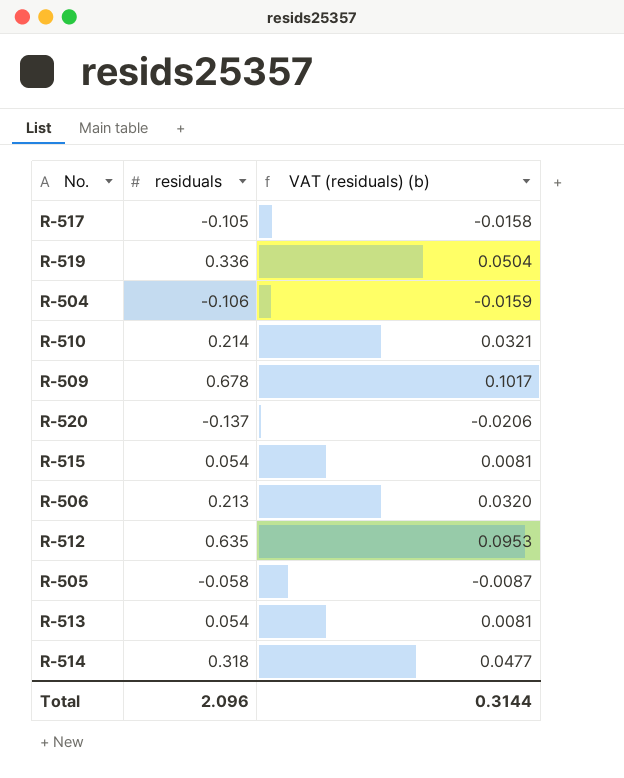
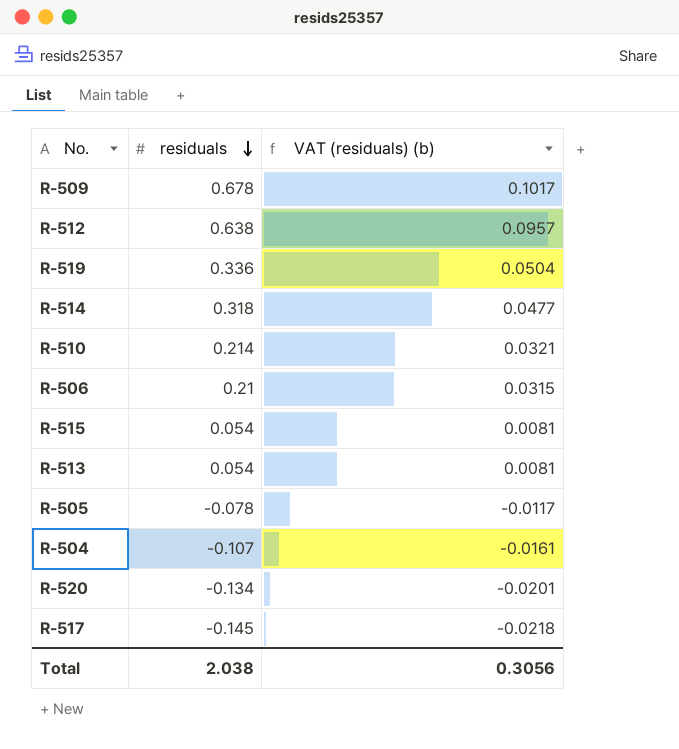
row order: none -> residuals descending
R-512 | residuals: 0.635 -> 0.638
R-512 | VAT (residuals) (b): 0.0953 -> 0.0957
R-506 | residuals: 0.213 -> 0.21
R-506 | VAT (residuals) (b): 0.0320 -> 0.0315
R-505 | residuals: -0.058 -> -0.078
R-505 | VAT (residuals) (b): -0.0087 -> -0.0117
R-504 | residuals: -0.106 -> -0.107
R-504 | VAT (residuals) (b): -0.0159 -> -0.0161
R-520 | residuals: -0.137 -> -0.134
R-520 | VAT (residuals) (b): -0.0206 -> -0.0201
R-517 | residuals: -0.105 -> -0.145
R-517 | VAT (residuals) (b): -0.0158 -> -0.0218
Total | residuals: 2.096 -> 2.038
Total | VAT (residuals) (b): 0.3144 -> 0.3056

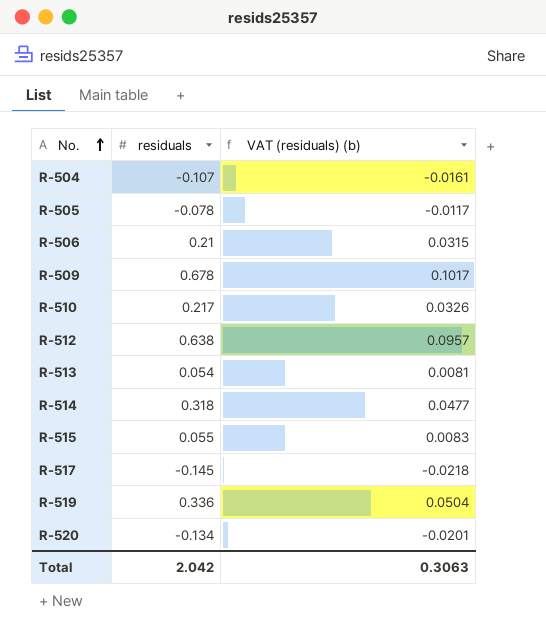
row order: residuals descending -> No. ascending
R-510 | residuals: 0.214 -> 0.217
R-510 | VAT (residuals) (b): 0.0321 -> 0.0326
R-515 | residuals: 0.054 -> 0.055
R-515 | VAT (residuals) (b): 0.0081 -> 0.0083
Total | residuals: 2.038 -> 2.042
Total | VAT (residuals) (b): 0.3056 -> 0.3063

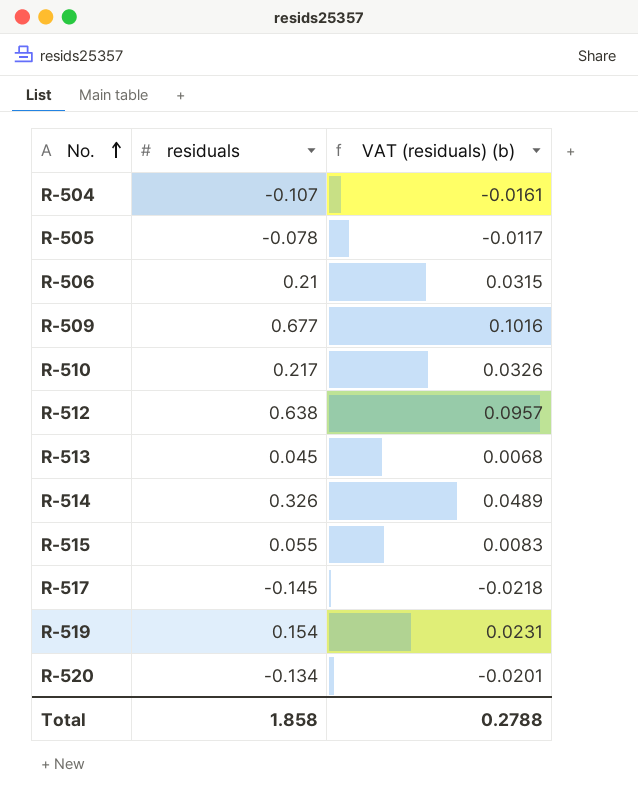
R-509 | residuals: 0.678 -> 0.677
R-509 | VAT (residuals) (b): 0.1017 -> 0.1016
R-513 | residuals: 0.054 -> 0.045
R-513 | VAT (residuals) (b): 0.0081 -> 0.0068
R-514 | residuals: 0.318 -> 0.326
R-514 | VAT (residuals) (b): 0.0477 -> 0.0489
R-519 | residuals: 0.336 -> 0.154
R-519 | VAT (residuals) (b): 0.0504 -> 0.0231
Total | residuals: 2.042 -> 1.858
Total | VAT (residuals) (b): 0.3063 -> 0.2788

